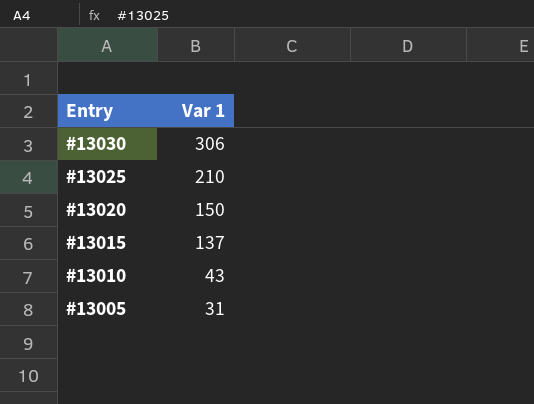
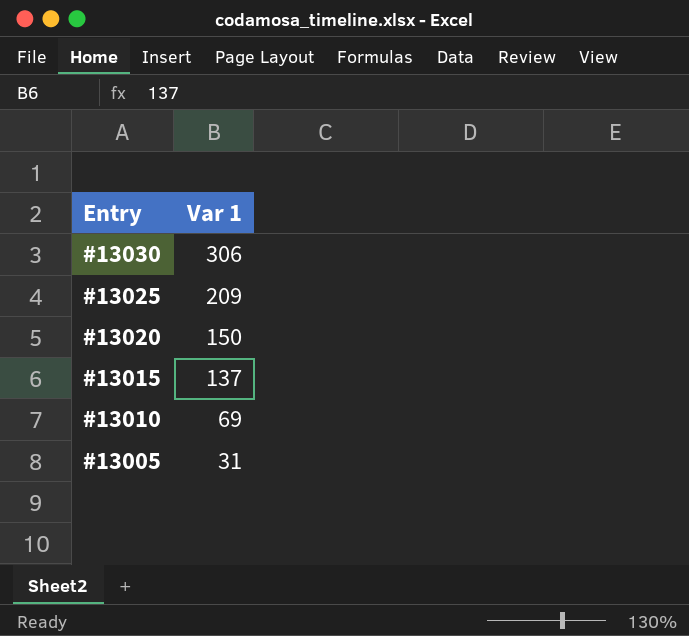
#13025 | Var 1: 210 -> 209
#13010 | Var 1: 43 -> 69

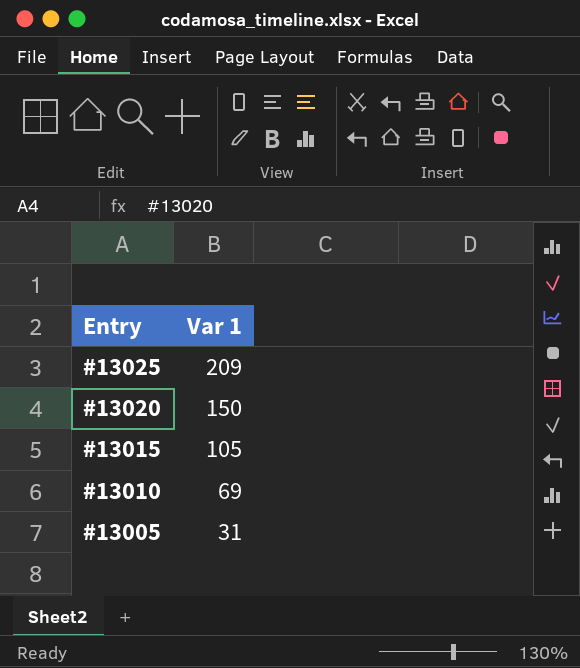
row #13030: 306 -> none
#13015 | Var 1: 137 -> 105

